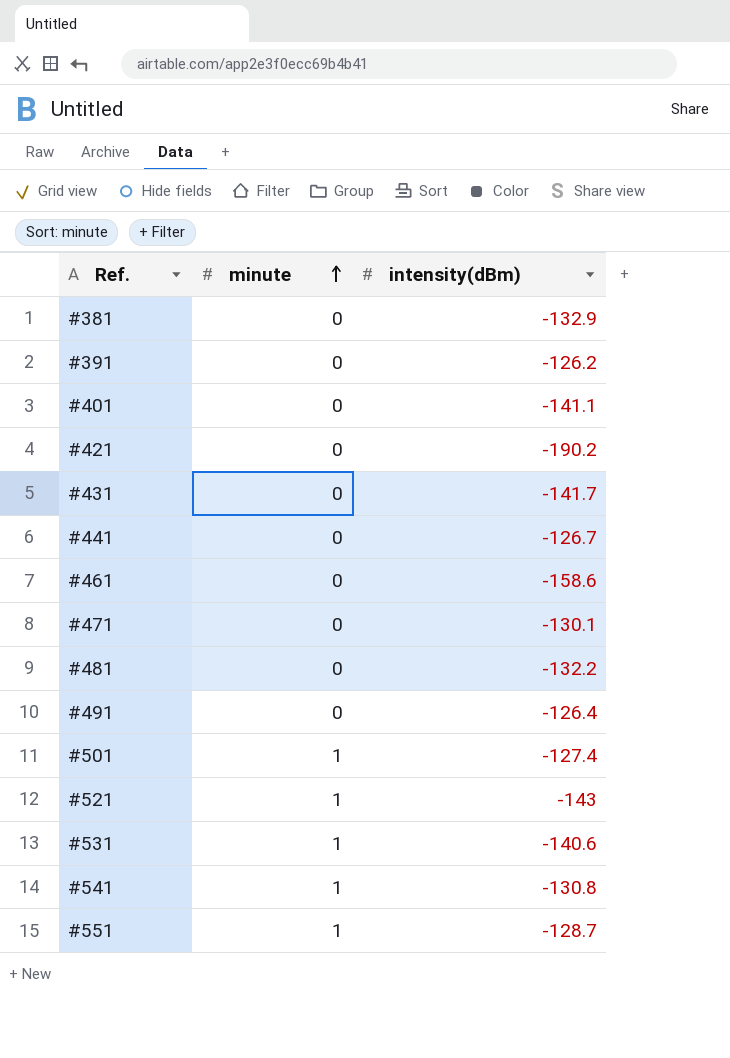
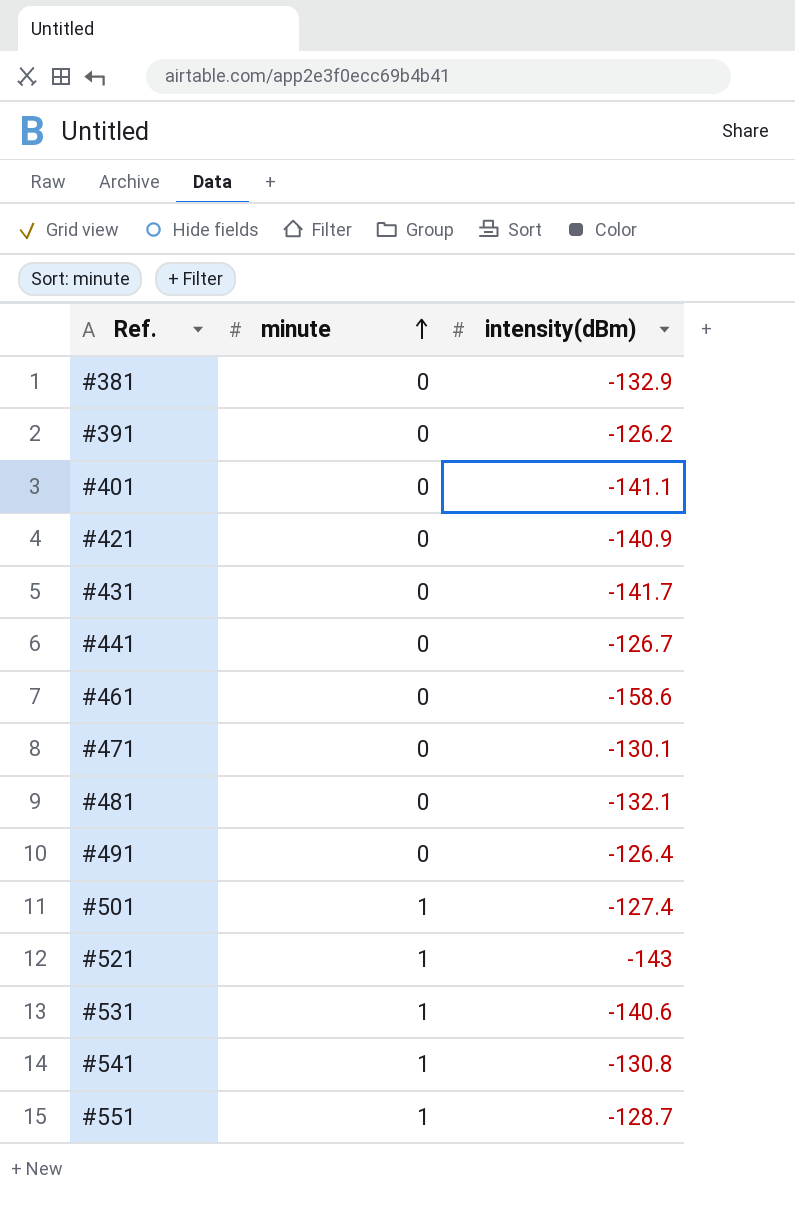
#421 | intensity(dBm): -190.2 -> -140.9
#481 | intensity(dBm): -132.2 -> -132.1

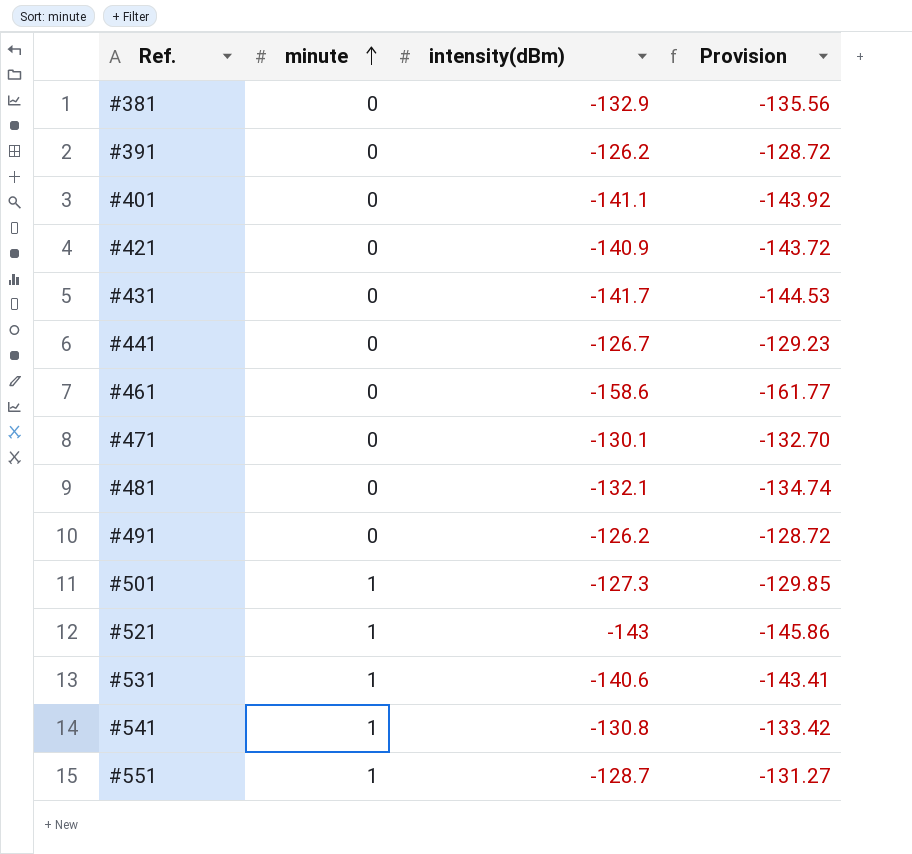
column Provision | formula: none -> [intensity(dBm)] * 1.02
#491 | intensity(dBm): -126.4 -> -126.2
#501 | intensity(dBm): -127.4 -> -127.3

